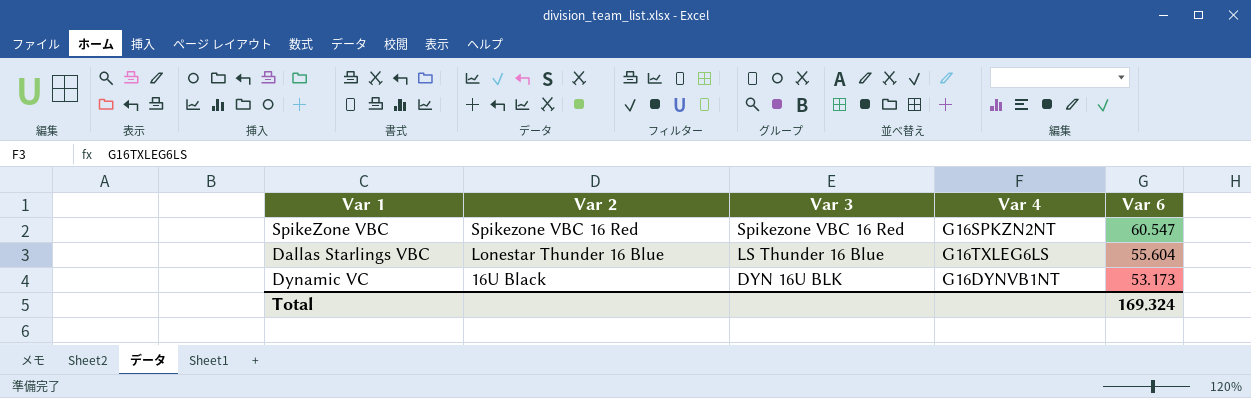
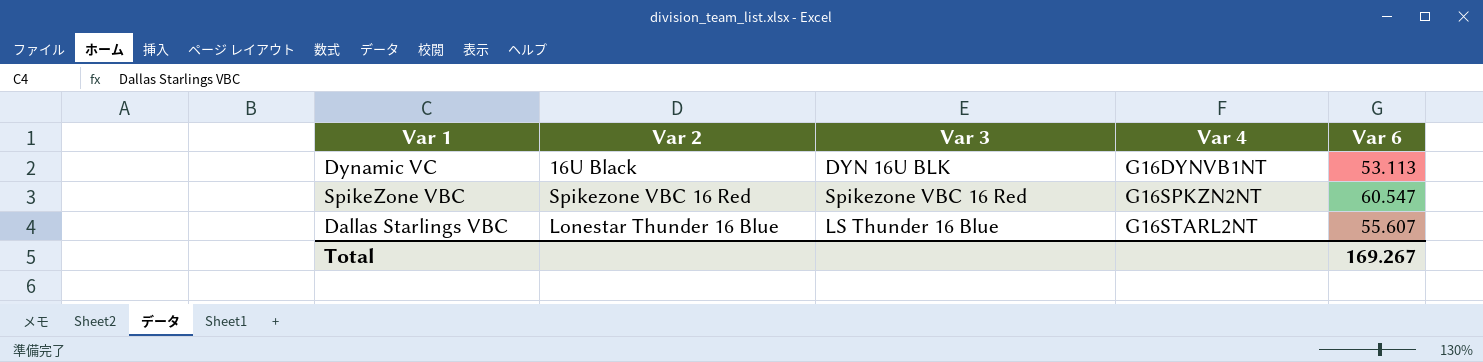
row order: Var 2 descending -> Var 4 ascending
Dynamic VC | Var 6: 53.173 -> 53.113
Dallas Starlings VBC | Var 4: G16TXLEG6LS -> G16STARL2NT
Dallas Starlings VBC | Var 6: 55.604 -> 55.607
Total | Var 6: 169.324 -> 169.267

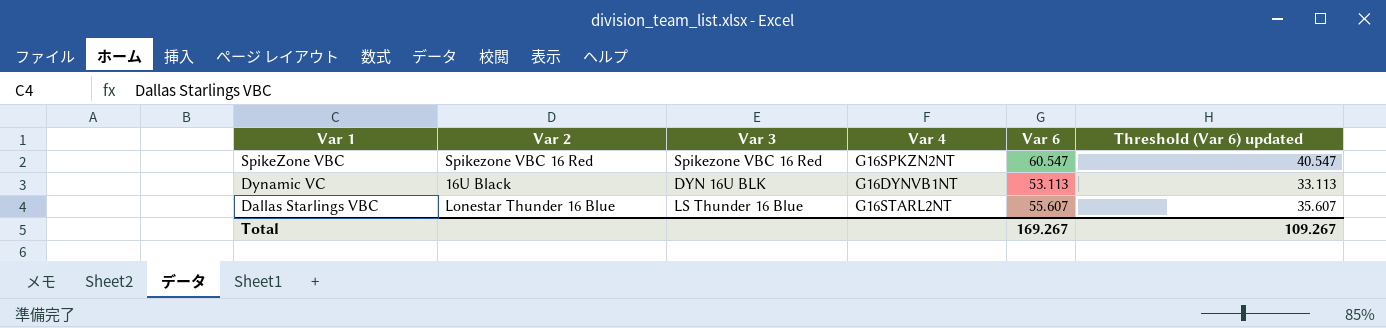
row order: Var 4 ascending -> Var 1 descending
column Threshold (Var 6) updated | formula: none -> [Var 6] - 20

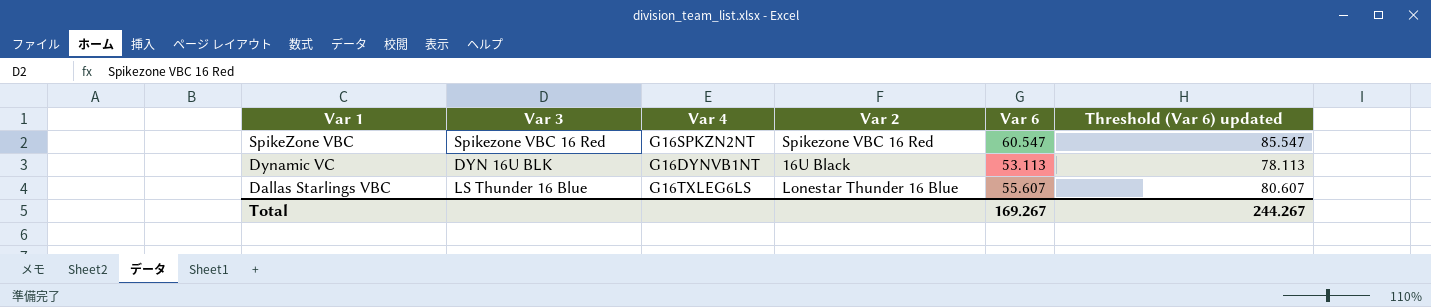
column Var 2 | position: 2 -> 4
column Threshold (Var 6) updated | formula: [Var 6] - 20 -> [Var 6] + 25
Dallas Starlings VBC | Var 4: G16STARL2NT -> G16TXLEG6LS
Total | Threshold (Var 6) updated: 109.267 -> 244.267

